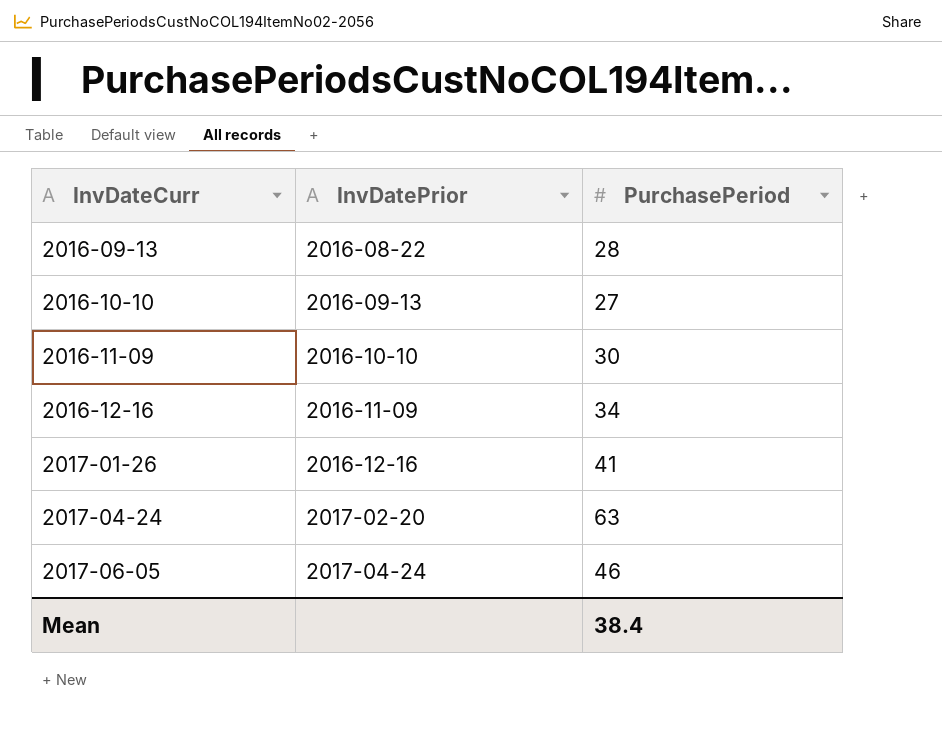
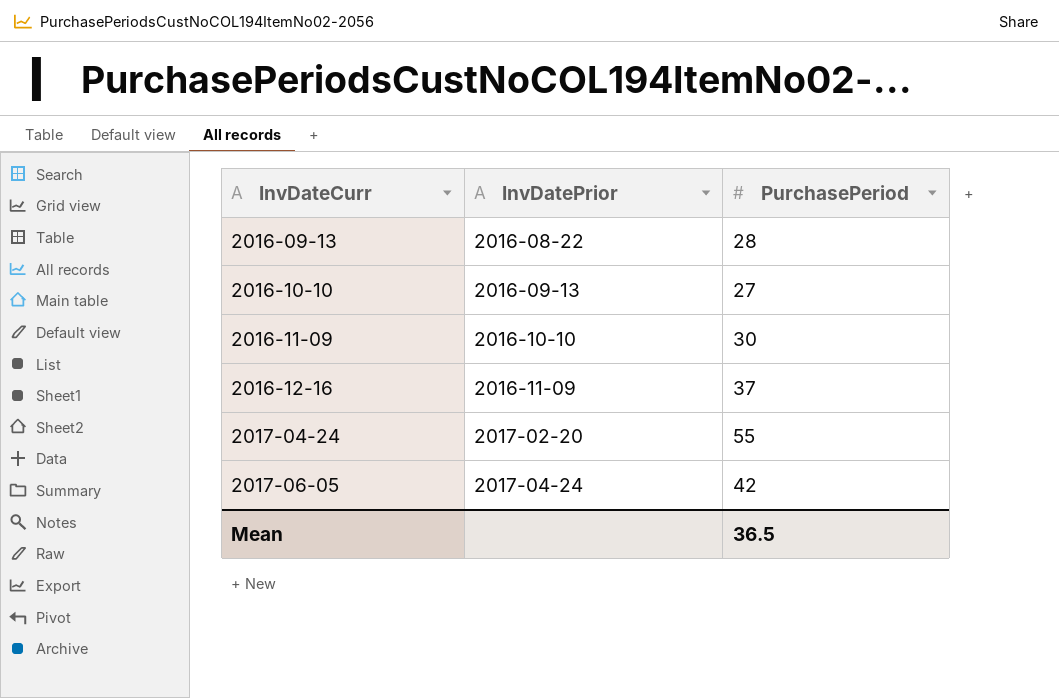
row 2017-01-26: 2016-12-16 | 41 -> none
2016-12-16 | PurchasePeriod: 34 -> 37
2017-04-24 | PurchasePeriod: 63 -> 55
2017-06-05 | PurchasePeriod: 46 -> 42
Mean | PurchasePeriod: 38.4 -> 36.5

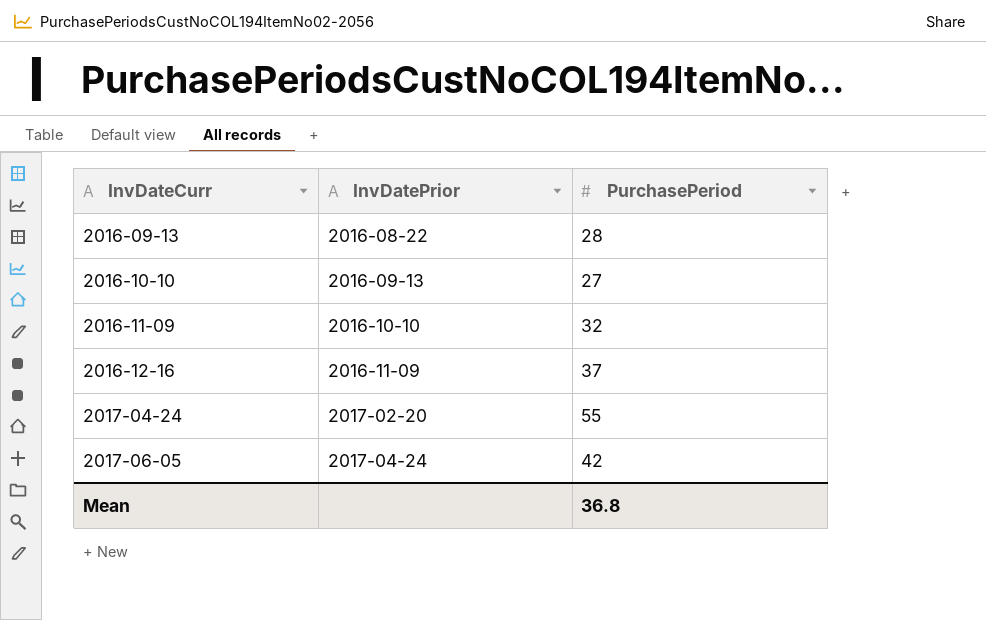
2016-11-09 | PurchasePeriod: 30 -> 32
Mean | PurchasePeriod: 36.5 -> 36.8

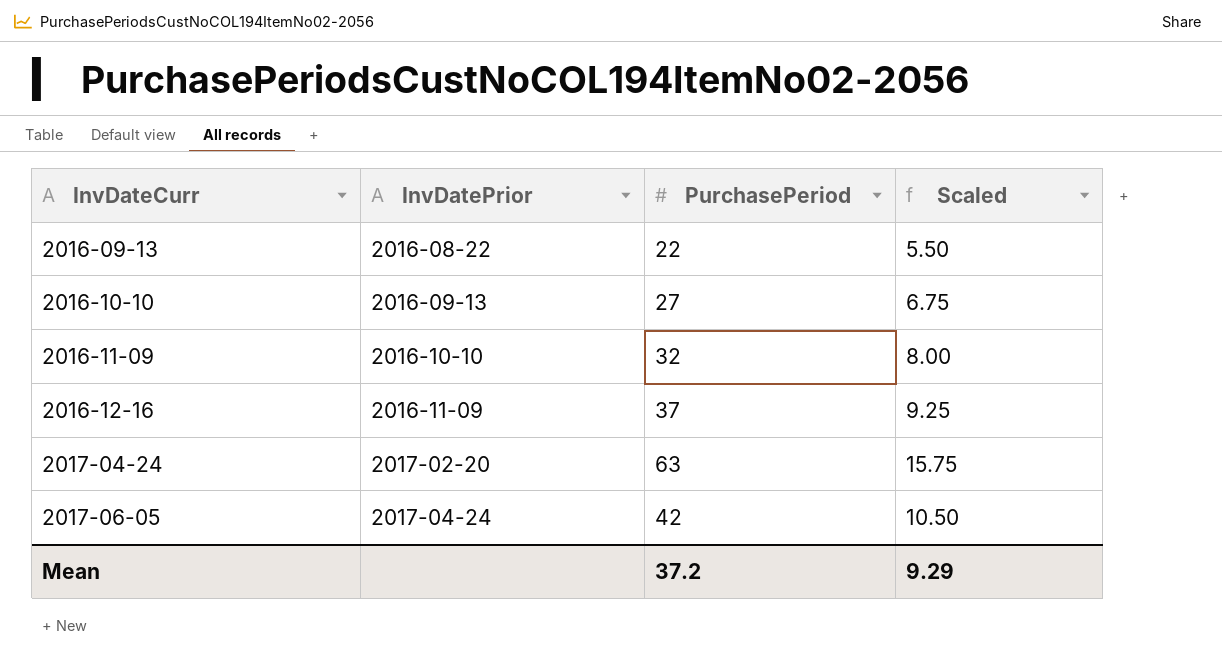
column Scaled | formula: none -> [PurchasePeriod] * 0.25
2016-09-13 | PurchasePeriod: 28 -> 22
2017-04-24 | PurchasePeriod: 55 -> 63
Mean | PurchasePeriod: 36.8 -> 37.2

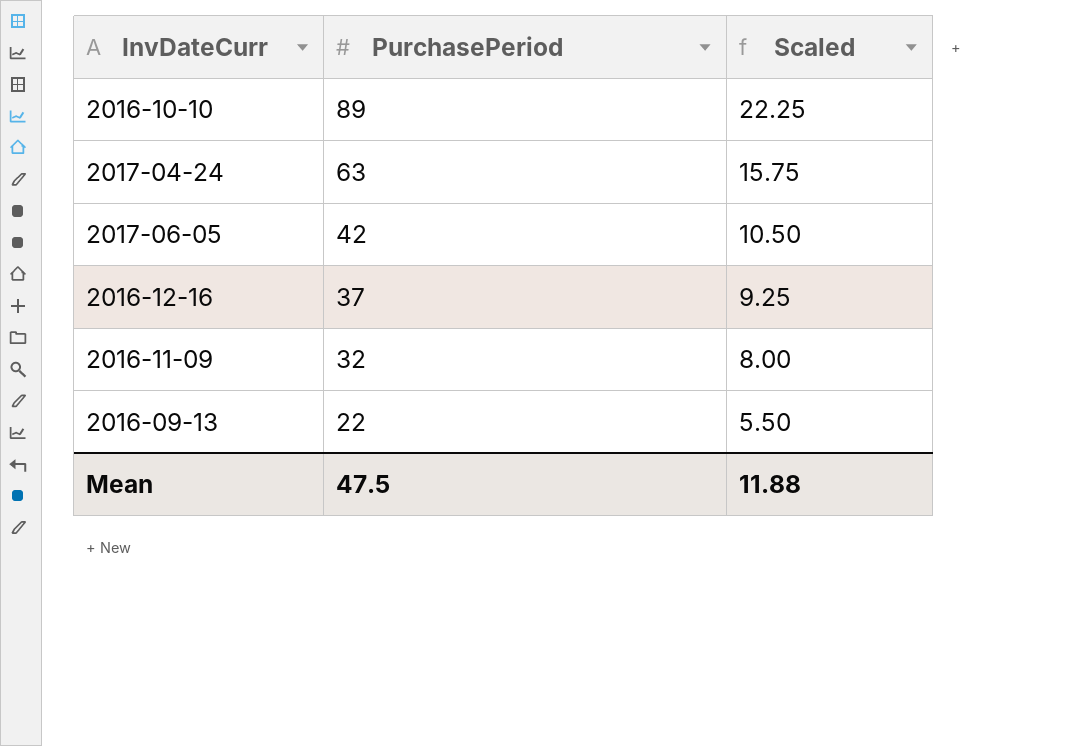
row order: InvDateCurr ascending -> PurchasePeriod descending
column InvDatePrior | position: 2 -> none
2016-10-10 | PurchasePeriod: 27 -> 89
2016-10-10 | Scaled: 6.75 -> 22.25
Mean | PurchasePeriod: 37.2 -> 47.5
Mean | Scaled: 9.29 -> 11.88

